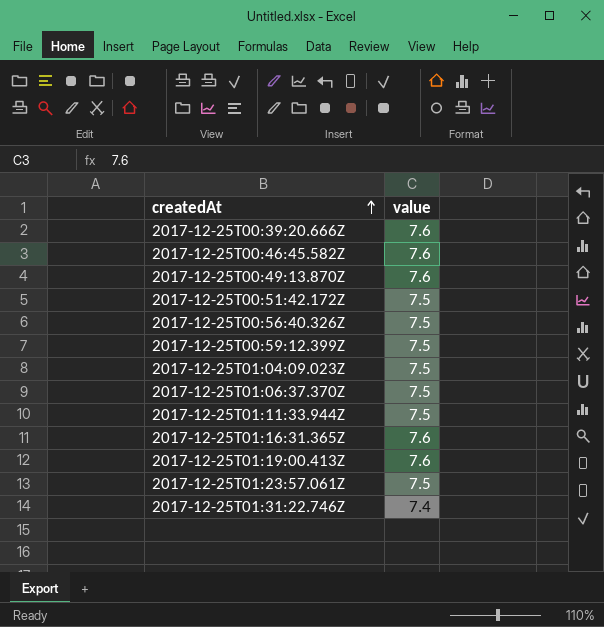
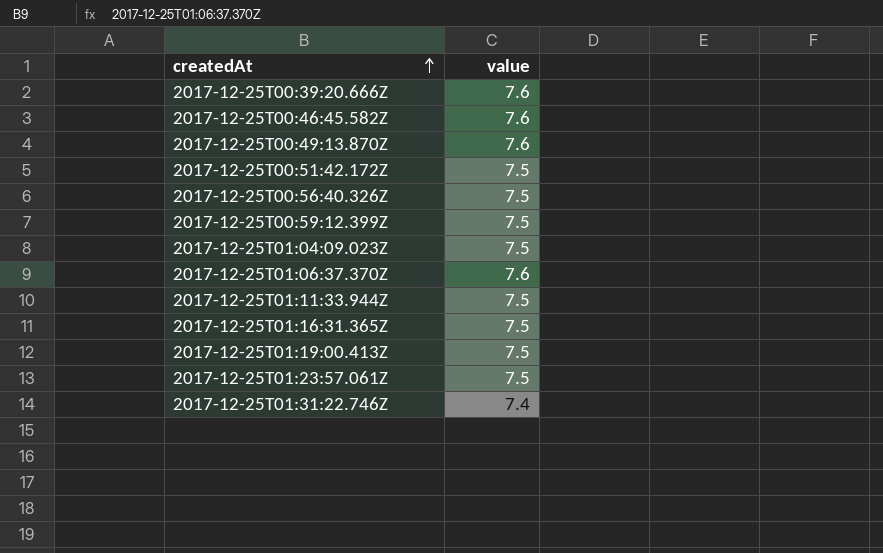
2017-12-25T01:06:37.370Z | value: 7.5 -> 7.6
2017-12-25T01:16:31.365Z | value: 7.6 -> 7.5
2017-12-25T01:19:00.413Z | value: 7.6 -> 7.5

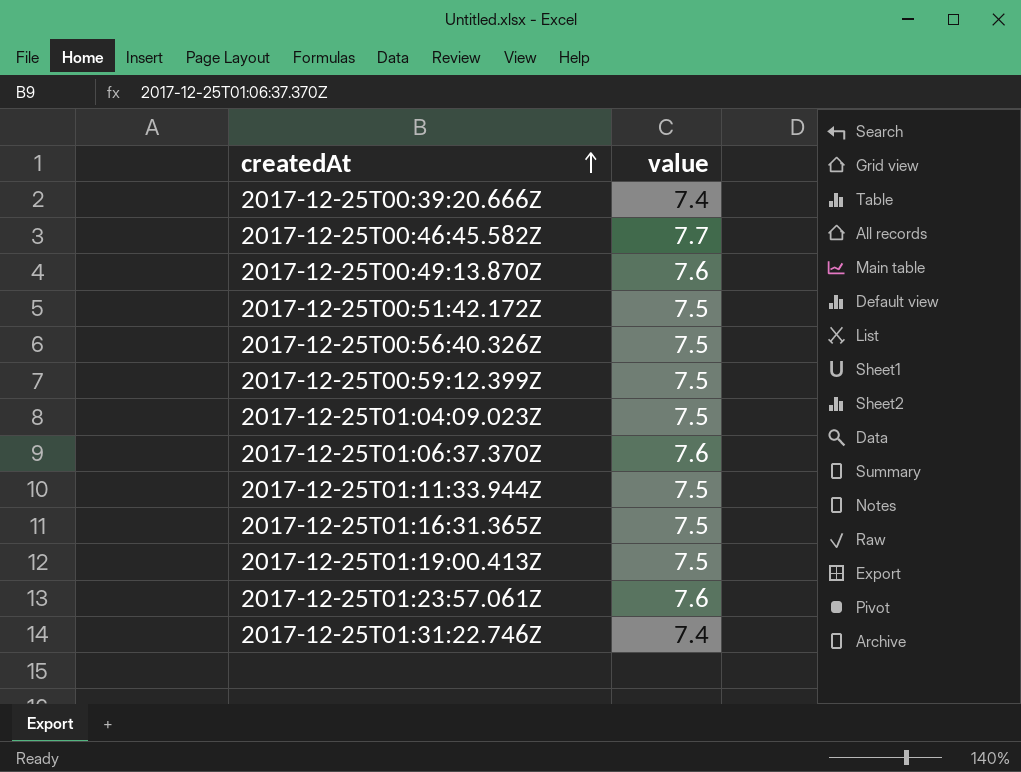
2017-12-25T00:39:20.666Z | value: 7.6 -> 7.4
2017-12-25T00:46:45.582Z | value: 7.6 -> 7.7
2017-12-25T01:23:57.061Z | value: 7.5 -> 7.6

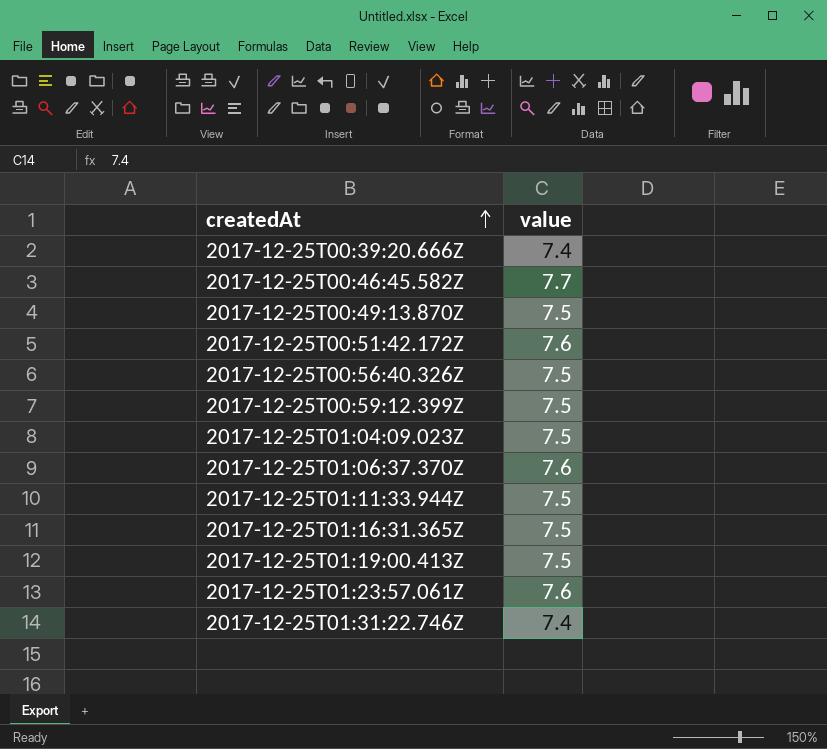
2017-12-25T00:49:13.870Z | value: 7.6 -> 7.5
2017-12-25T00:51:42.172Z | value: 7.5 -> 7.6

